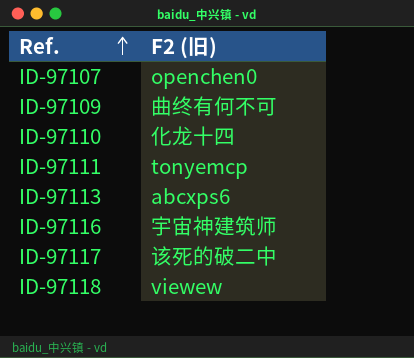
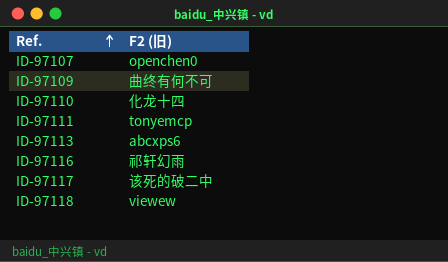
ID-97116 | F2 (旧): 宇宙神建筑师 -> 祁轩幻雨

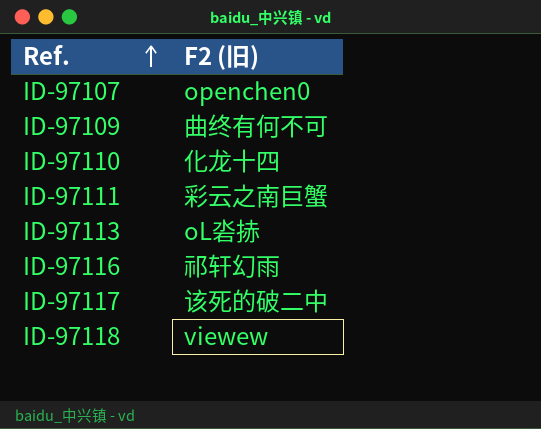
ID-97111 | F2 (旧): tonyemcp -> 彩云之南巨蟹
ID-97113 | F2 (旧): abcxps6 -> oL沯捇

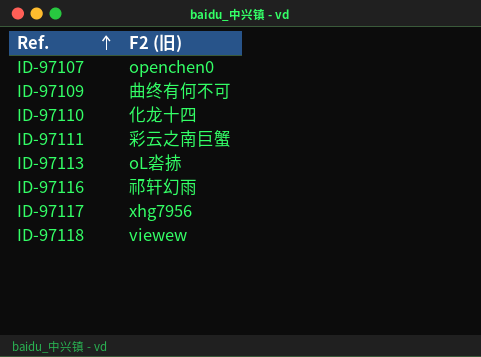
ID-97117 | F2 (旧): 该死的破二中 -> xhg7956

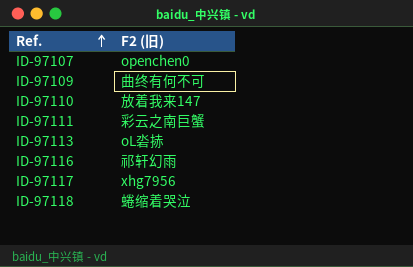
ID-97110 | F2 (旧): 化龙十四 -> 放着我来147
ID-97118 | F2 (旧): viewew -> 蜷缩着哭泣

